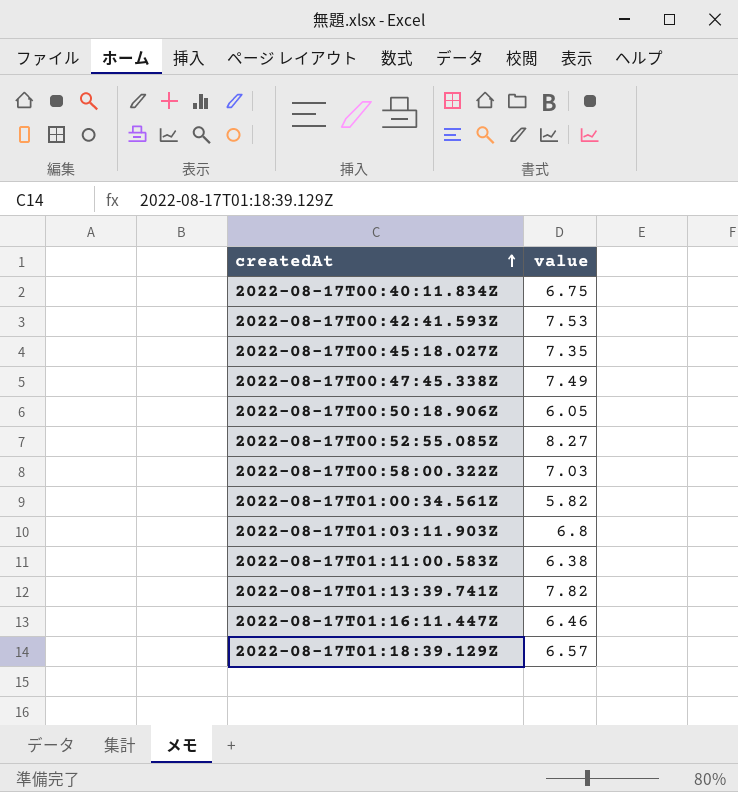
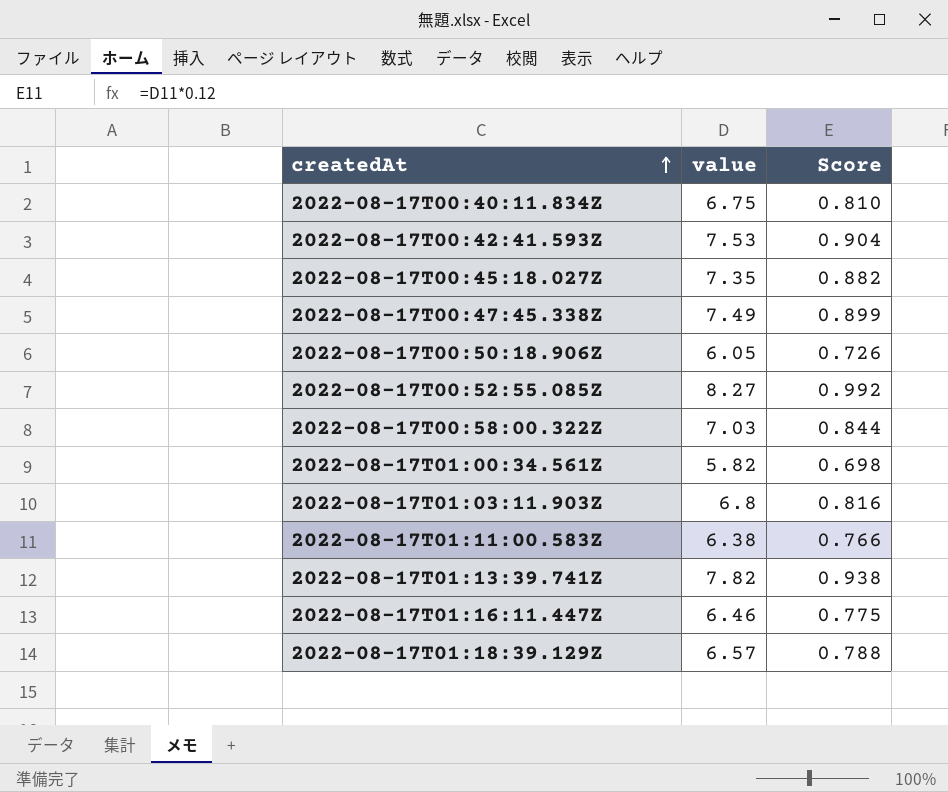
column Score | formula: none -> [value] * 0.12

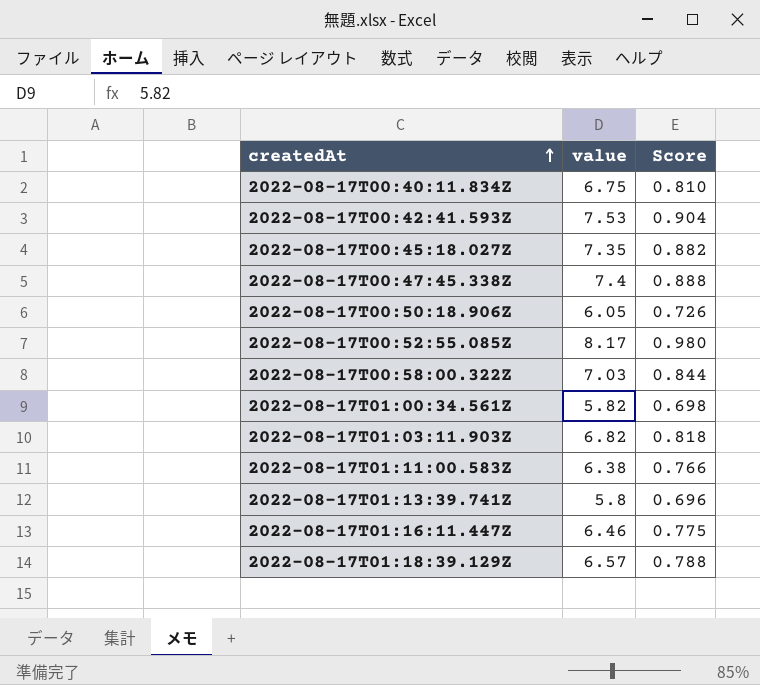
2022-08-17T00:47:45.338Z | value: 7.49 -> 7.4
2022-08-17T00:47:45.338Z | Score: 0.899 -> 0.888
2022-08-17T00:52:55.085Z | value: 8.27 -> 8.17
2022-08-17T00:52:55.085Z | Score: 0.992 -> 0.980
2022-08-17T01:03:11.903Z | value: 6.8 -> 6.82
2022-08-17T01:03:11.903Z | Score: 0.816 -> 0.818
2022-08-17T01:13:39.741Z | value: 7.82 -> 5.8
2022-08-17T01:13:39.741Z | Score: 0.938 -> 0.696

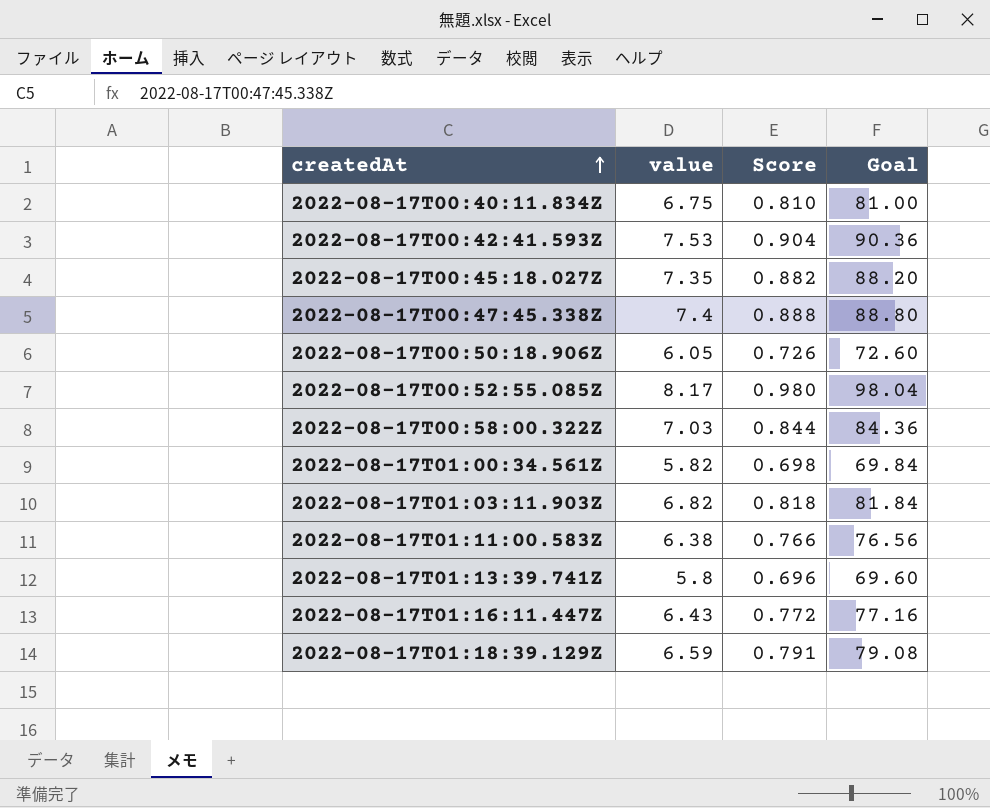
column Goal | formula: none -> [value] * 12
2022-08-17T01:16:11.447Z | value: 6.46 -> 6.43
2022-08-17T01:16:11.447Z | Score: 0.775 -> 0.772
2022-08-17T01:18:39.129Z | value: 6.57 -> 6.59
2022-08-17T01:18:39.129Z | Score: 0.788 -> 0.791

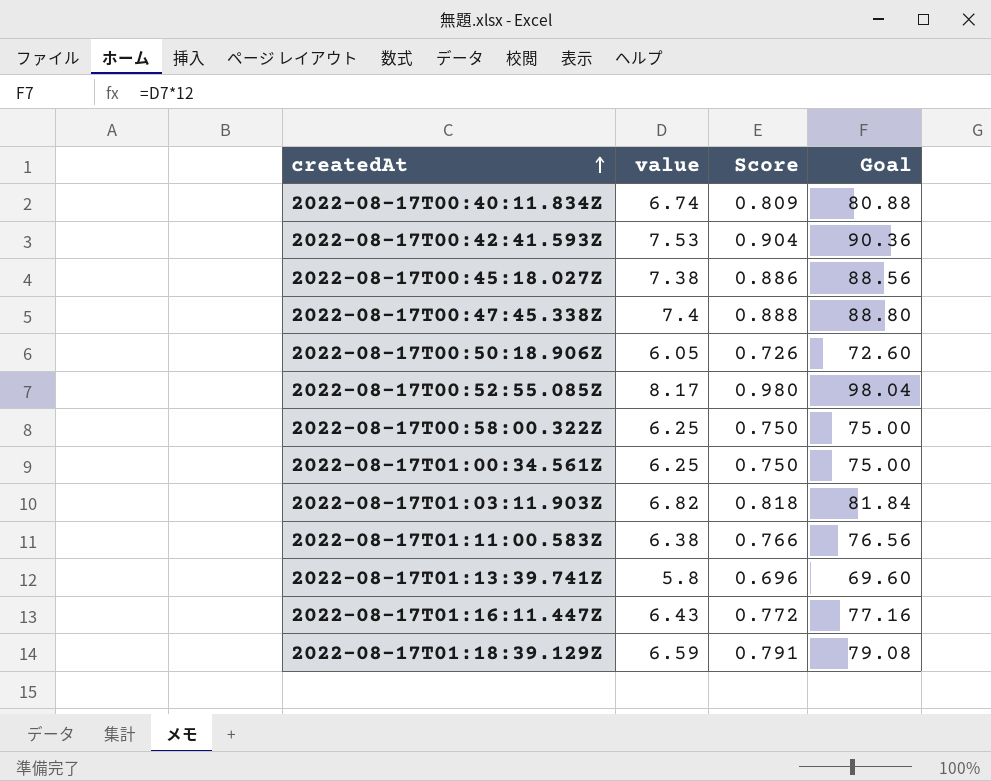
2022-08-17T00:40:11.834Z | value: 6.75 -> 6.74
2022-08-17T00:40:11.834Z | Score: 0.810 -> 0.809
2022-08-17T00:40:11.834Z | Goal: 81.00 -> 80.88
2022-08-17T00:45:18.027Z | value: 7.35 -> 7.38
2022-08-17T00:45:18.027Z | Score: 0.882 -> 0.886
2022-08-17T00:45:18.027Z | Goal: 88.20 -> 88.56
2022-08-17T00:58:00.322Z | value: 7.03 -> 6.25
2022-08-17T00:58:00.322Z | Score: 0.844 -> 0.750
2022-08-17T00:58:00.322Z | Goal: 84.36 -> 75.00
2022-08-17T01:00:34.561Z | value: 5.82 -> 6.25
2022-08-17T01:00:34.561Z | Score: 0.698 -> 0.750
2022-08-17T01:00:34.561Z | Goal: 69.84 -> 75.00

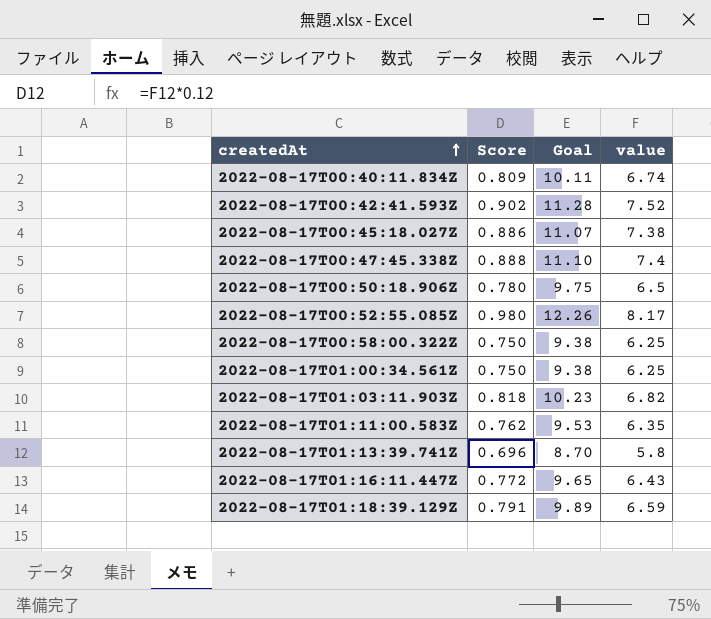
column Goal | formula: [value] * 12 -> [value] * 1.5
column value | position: 2 -> 4
2022-08-17T00:42:41.593Z | Score: 0.904 -> 0.902
2022-08-17T00:42:41.593Z | value: 7.53 -> 7.52
2022-08-17T00:50:18.906Z | Score: 0.726 -> 0.780
2022-08-17T00:50:18.906Z | value: 6.05 -> 6.5
2022-08-17T01:11:00.583Z | Score: 0.766 -> 0.762
2022-08-17T01:11:00.583Z | value: 6.38 -> 6.35

